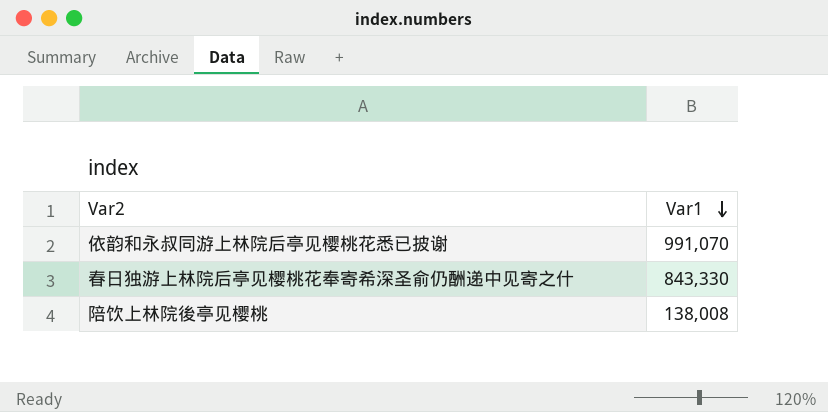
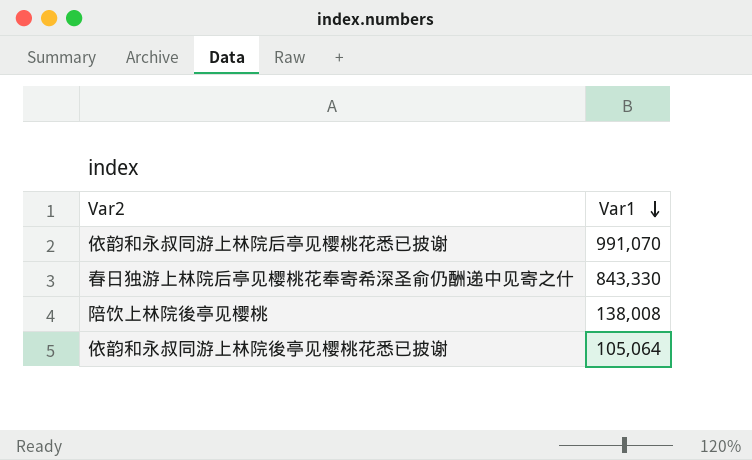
row 依韵和永叔同游上林院後亭见樱桃花悉已披谢: none -> 105,064

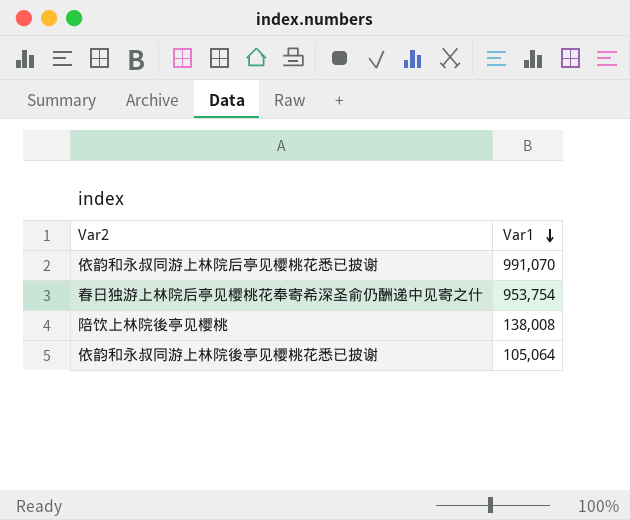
春日独游上林院后亭见樱桃花奉寄希深圣俞仍酬递中见寄之什 | Var1: 843,330 -> 953,754

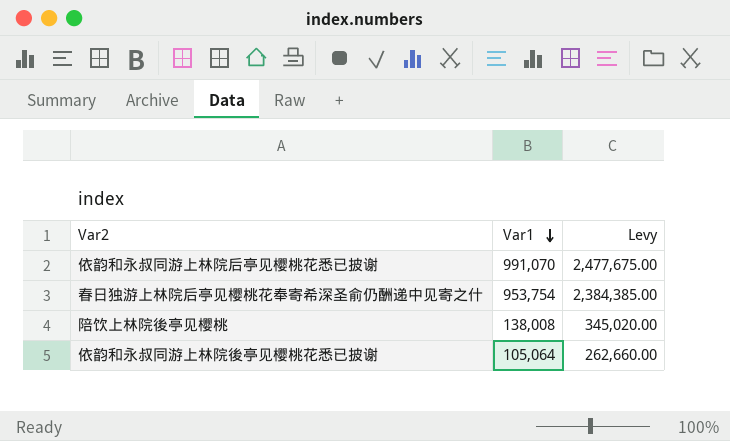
column Levy | formula: none -> [Var1] * 2.5

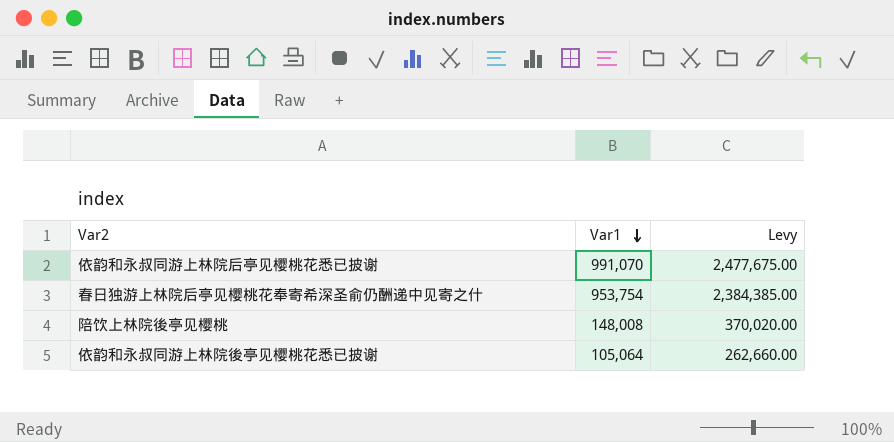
陪饮上林院後亭见樱桃 | Var1: 138,008 -> 148,008
陪饮上林院後亭见樱桃 | Levy: 345,020.00 -> 370,020.00

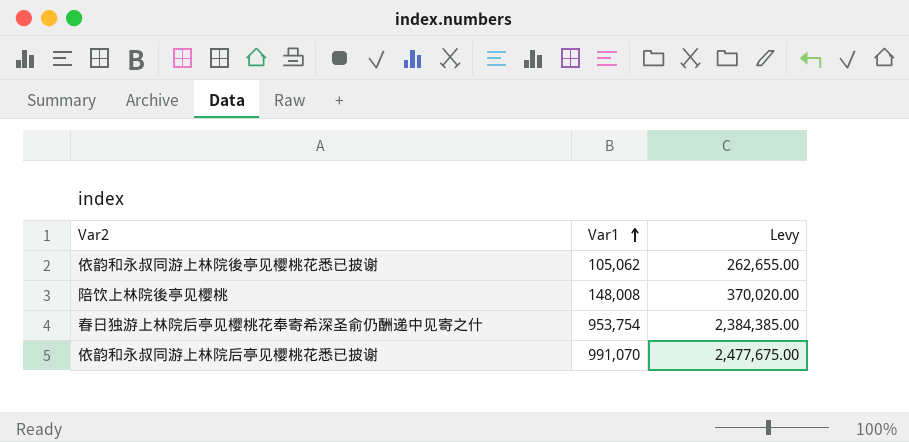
row order: Var1 descending -> Var1 ascending
依韵和永叔同游上林院後亭见樱桃花悉已披谢 | Var1: 105,064 -> 105,062
依韵和永叔同游上林院後亭见樱桃花悉已披谢 | Levy: 262,660.00 -> 262,655.00

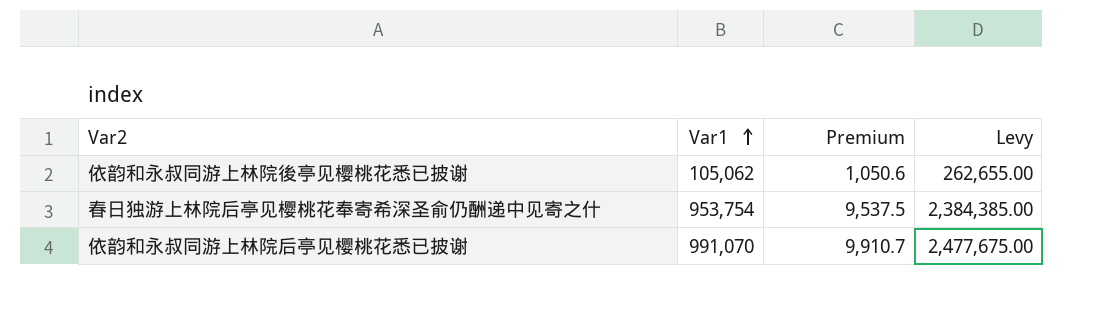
column Premium | formula: none -> [Var1] * 0.01
row 陪饮上林院後亭见樱桃: 148,008 | 370,020.00 -> none

